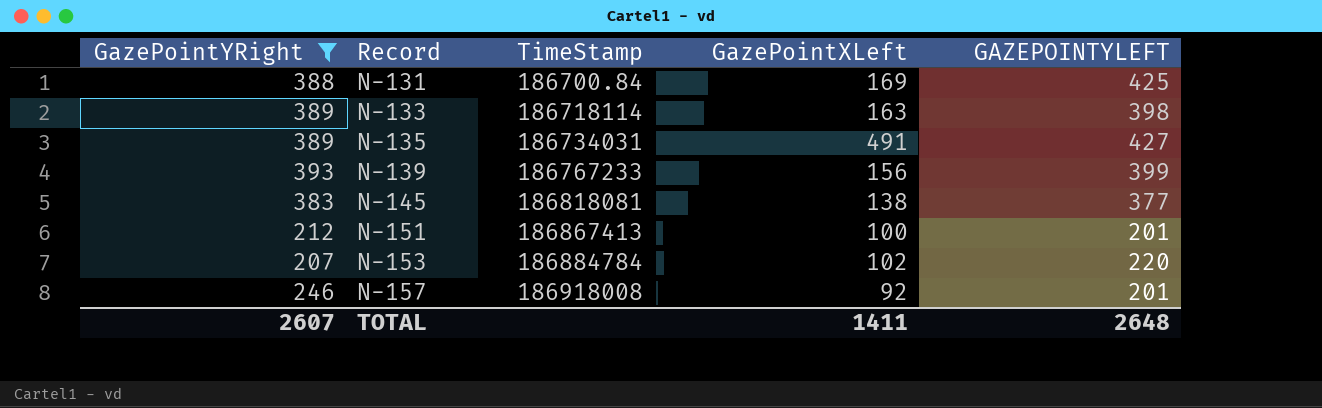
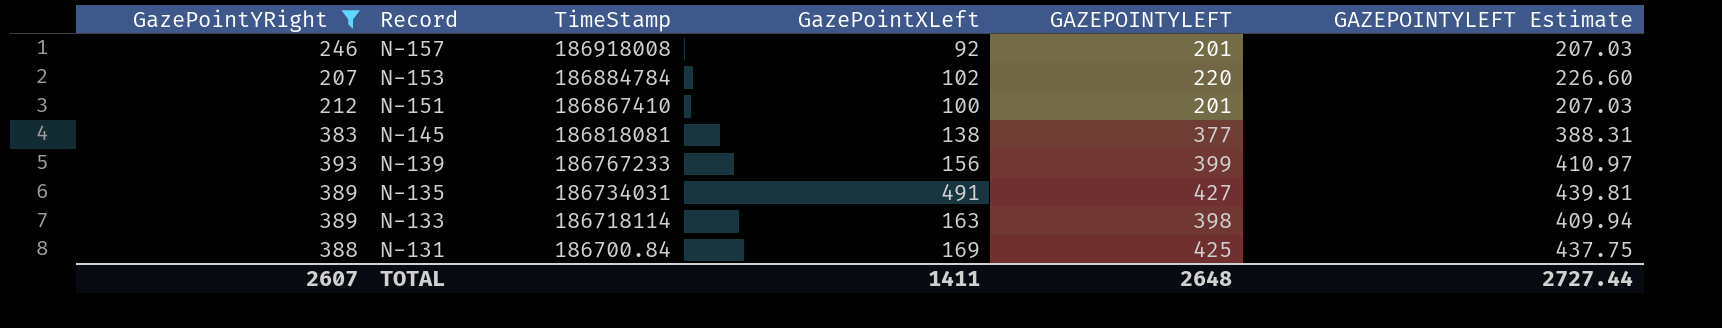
row order: Record ascending -> Record descending
column GAZEPOINTYLEFT Estimate | formula: none -> [GAZEPOINTYLEFT] * 1.03
N-151 | TimeStamp: 186867413 -> 186867410

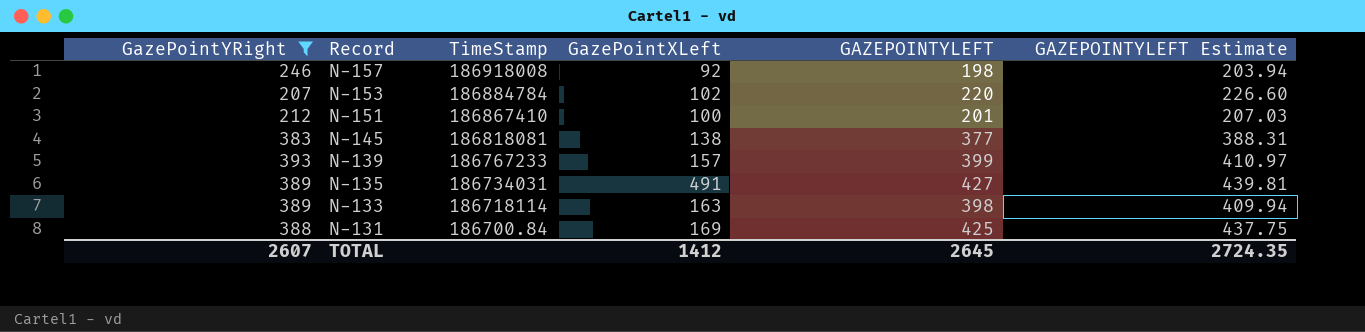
N-157 | GAZEPOINTYLEFT: 201 -> 198
N-157 | GAZEPOINTYLEFT Estimate: 207.03 -> 203.94
N-139 | GazePointXLeft: 156 -> 157
TOTAL | GazePointXLeft: 1411 -> 1412
TOTAL | GAZEPOINTYLEFT: 2648 -> 2645
TOTAL | GAZEPOINTYLEFT Estimate: 2727.44 -> 2724.35

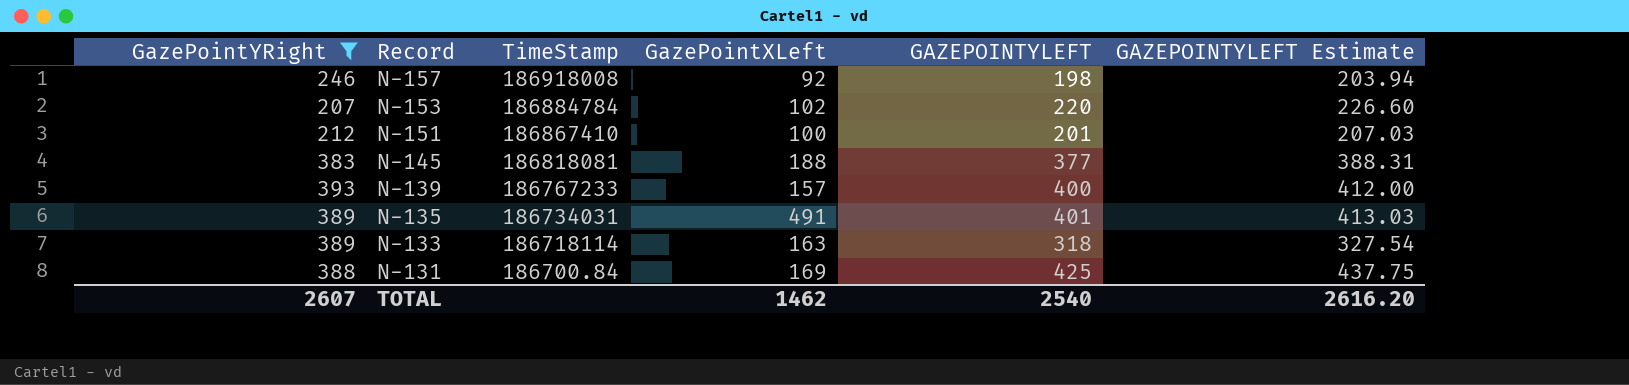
N-145 | GazePointXLeft: 138 -> 188
N-139 | GAZEPOINTYLEFT: 399 -> 400
N-139 | GAZEPOINTYLEFT Estimate: 410.97 -> 412.00
N-135 | GAZEPOINTYLEFT: 427 -> 401
N-135 | GAZEPOINTYLEFT Estimate: 439.81 -> 413.03
N-133 | GAZEPOINTYLEFT: 398 -> 318
N-133 | GAZEPOINTYLEFT Estimate: 409.94 -> 327.54
TOTAL | GazePointXLeft: 1412 -> 1462
TOTAL | GAZEPOINTYLEFT: 2645 -> 2540
TOTAL | GAZEPOINTYLEFT Estimate: 2724.35 -> 2616.20

